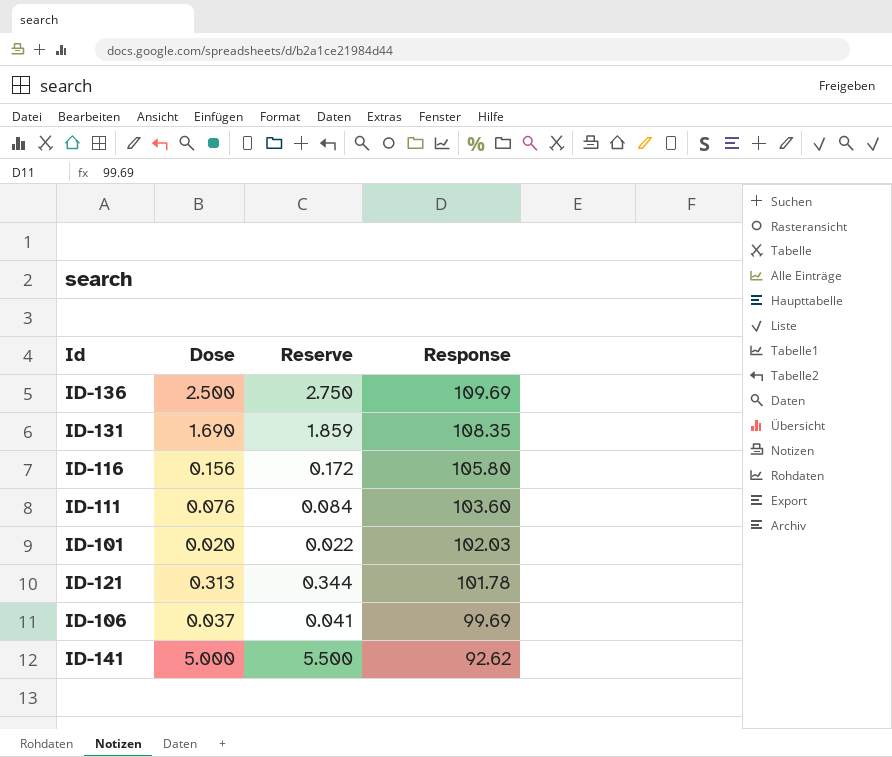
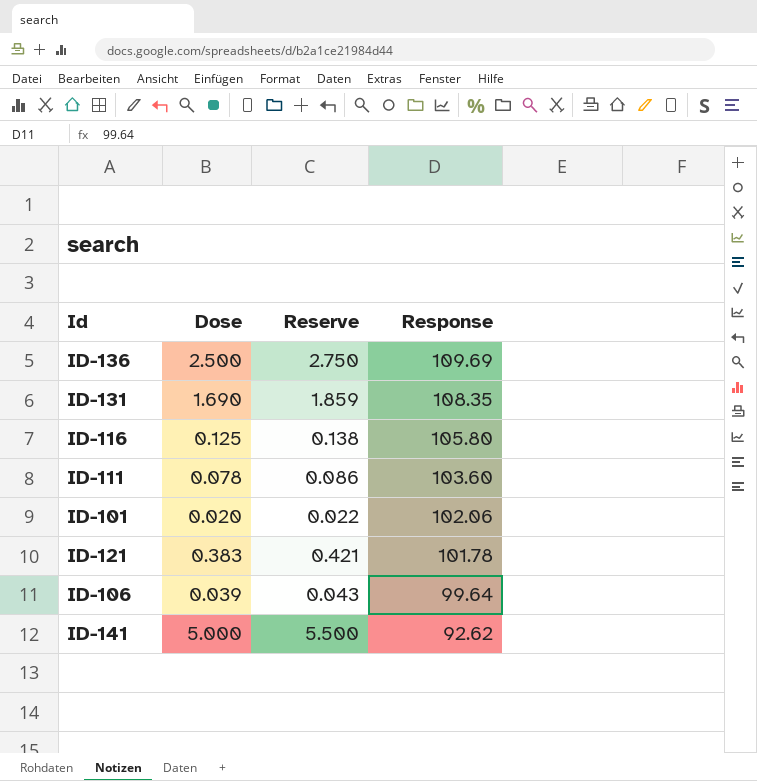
ID-116 | Dose: 0.156 -> 0.125
ID-116 | Reserve: 0.172 -> 0.138
ID-111 | Dose: 0.076 -> 0.078
ID-111 | Reserve: 0.084 -> 0.086
ID-101 | Response: 102.03 -> 102.06
ID-121 | Dose: 0.313 -> 0.383
ID-121 | Reserve: 0.344 -> 0.421
ID-106 | Dose: 0.037 -> 0.039
ID-106 | Reserve: 0.041 -> 0.043
ID-106 | Response: 99.69 -> 99.64

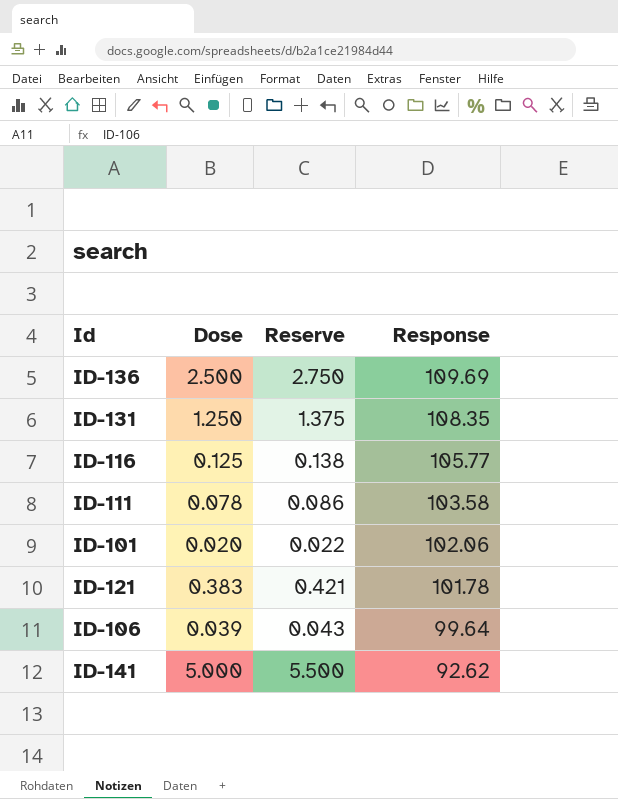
ID-131 | Dose: 1.690 -> 1.250
ID-131 | Reserve: 1.859 -> 1.375
ID-116 | Response: 105.80 -> 105.77
ID-111 | Response: 103.60 -> 103.58

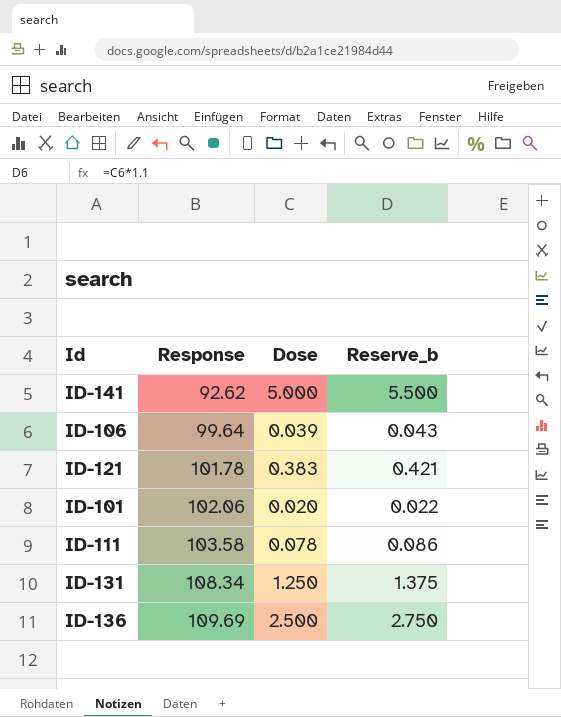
row order: Response descending -> Response ascending
column Response | position: 4 -> 2
column name: Reserve -> Reserve_b
row ID-116: 0.125 | 0.138 | 105.77 -> none
ID-131 | Response: 108.35 -> 108.34

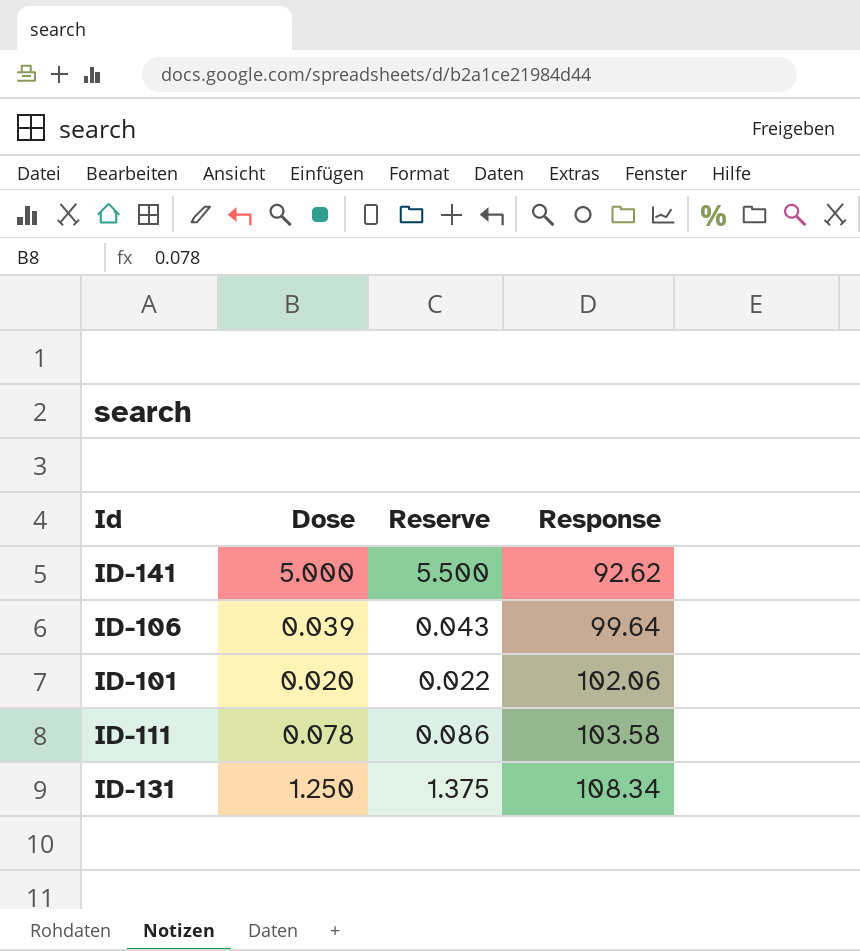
column name: Reserve_b -> Reserve
column Response | position: 2 -> 4
row ID-121: 101.78 | 0.383 | 0.421 -> none
row ID-136: 109.69 | 2.500 | 2.750 -> none

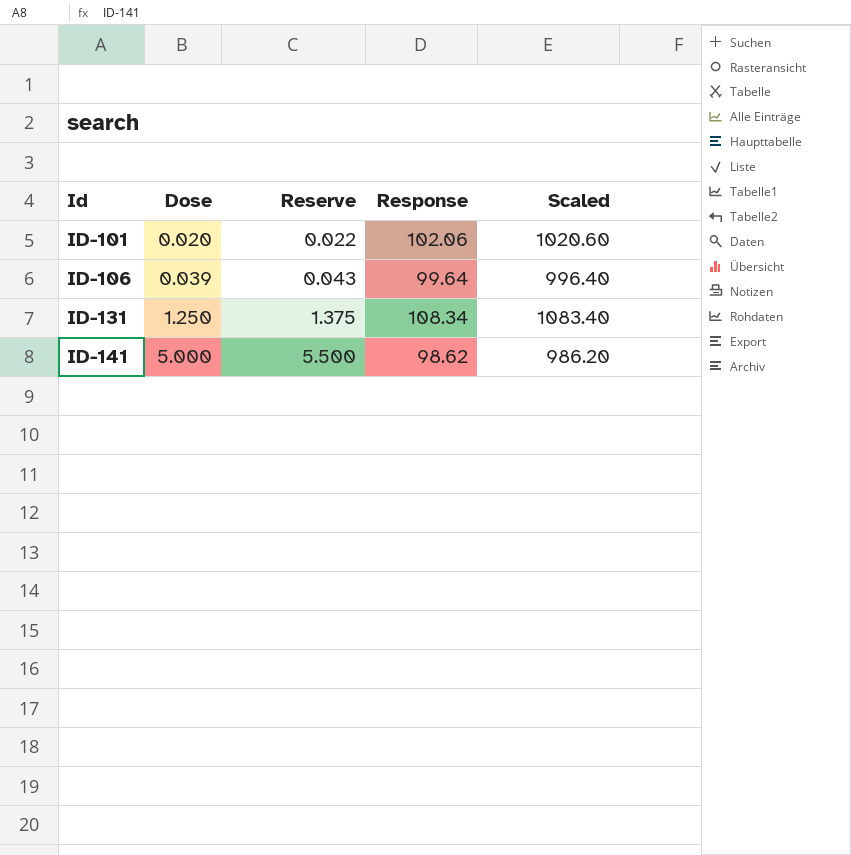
row order: Response ascending -> Id ascending
column Scaled | formula: none -> [Response] * 10
row ID-111: 0.078 | 0.086 | 103.58 -> none
ID-141 | Response: 92.62 -> 98.62

